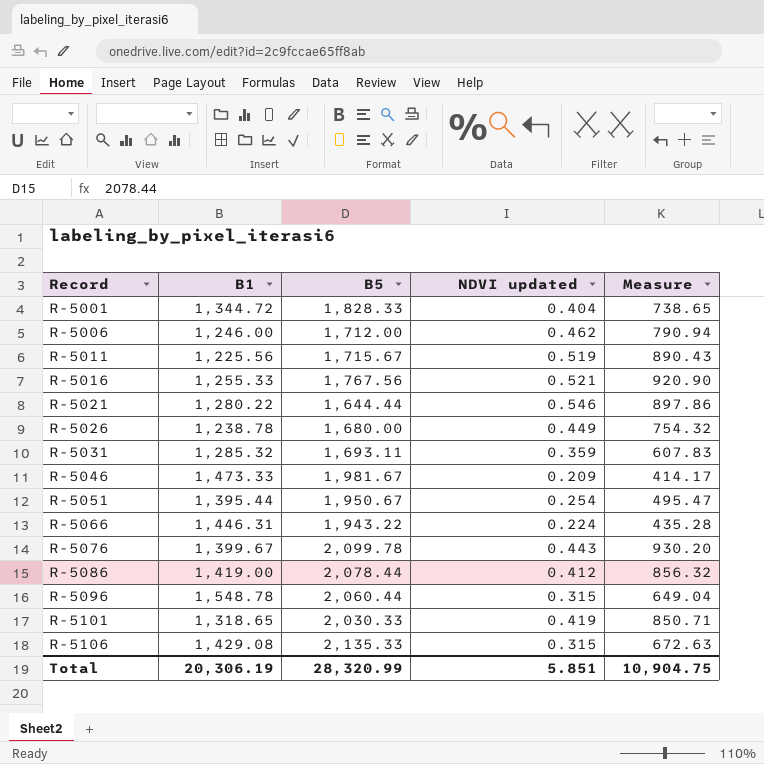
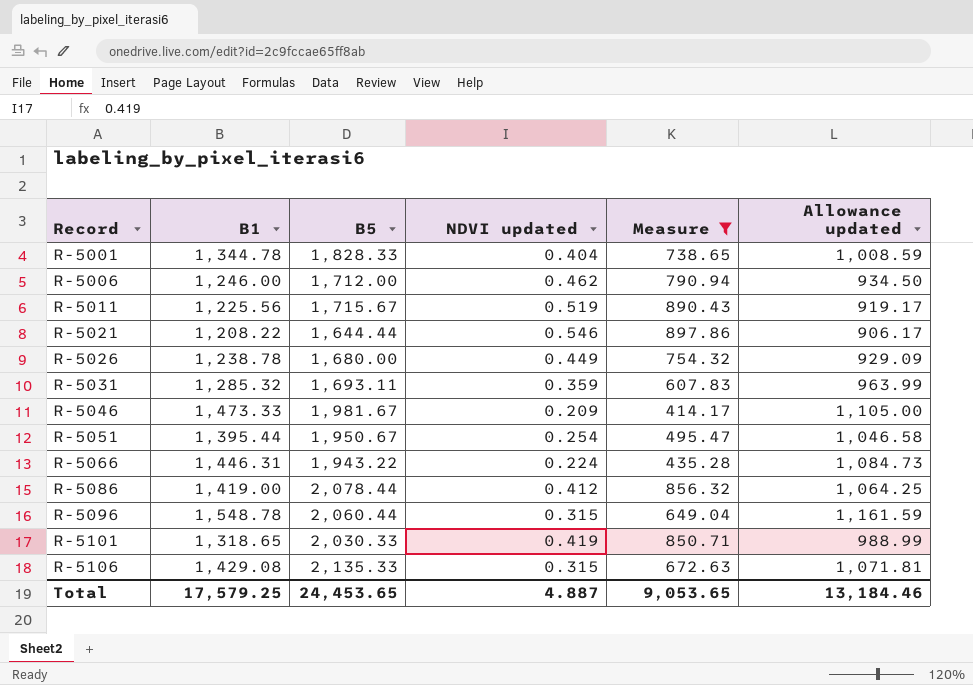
filter: none -> Measure <= 897.86
column Allowance updated | formula: none -> [B1] * 0.75
R-5001 | B1: 1,344.72 -> 1,344.78
R-5021 | B1: 1,280.22 -> 1,208.22
Total | B1: 20,306.19 -> 17,579.25
Total | B5: 28,320.99 -> 24,453.65
Total | NDVI updated: 5.851 -> 4.887
Total | Measure: 10,904.75 -> 9,053.65

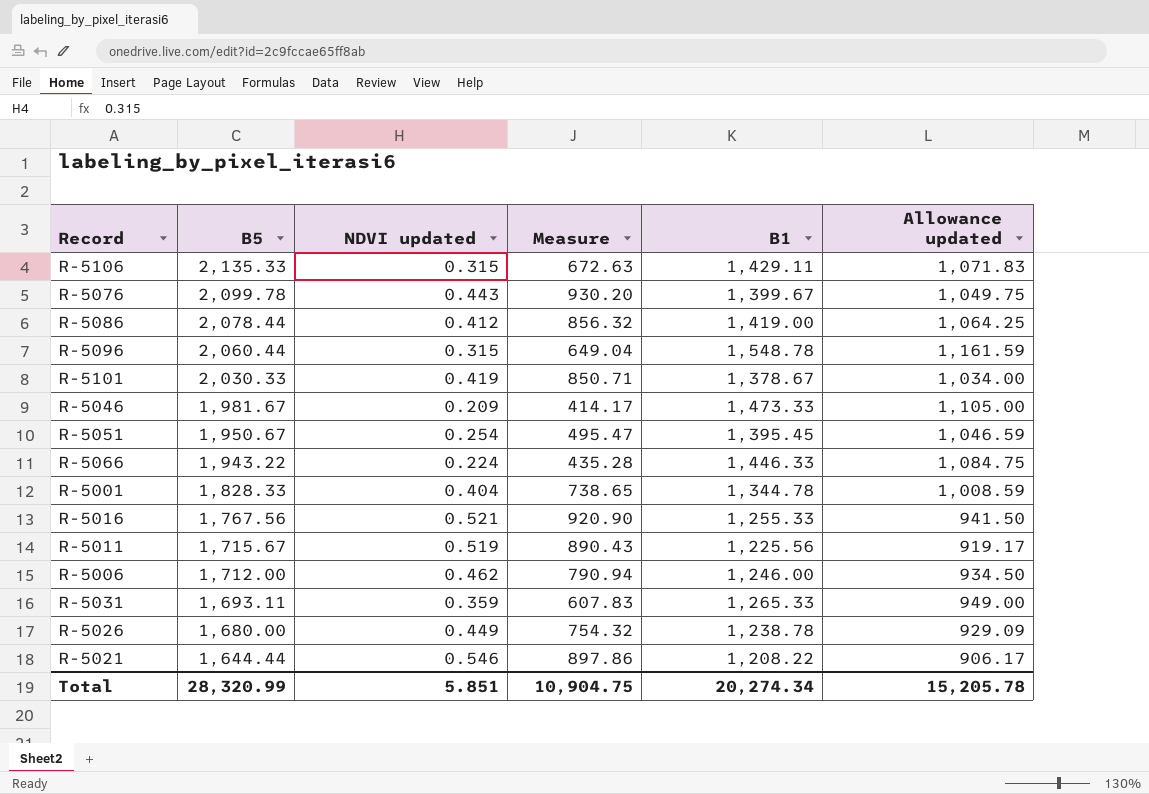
filter: Measure <= 897.86 -> none
row order: Record ascending -> B5 descending
column B1 | position: 2 -> 5
R-5106 | B1: 1,429.08 -> 1,429.11
R-5106 | Allowance updated: 1,071.81 -> 1,071.83
R-5101 | B1: 1,318.65 -> 1,378.67
R-5101 | Allowance updated: 988.99 -> 1,034.00
R-5051 | B1: 1,395.44 -> 1,395.45
R-5051 | Allowance updated: 1,046.58 -> 1,046.59
R-5066 | B1: 1,446.31 -> 1,446.33
R-5066 | Allowance updated: 1,084.73 -> 1,084.75
R-5031 | B1: 1,285.32 -> 1,265.33
R-5031 | Allowance updated: 963.99 -> 949.00
Total | B5: 24,453.65 -> 28,320.99
Total | NDVI updated: 4.887 -> 5.851
Total | Measure: 9,053.65 -> 10,904.75
Total | B1: 17,579.25 -> 20,274.34
Total | Allowance updated: 13,184.46 -> 15,205.78

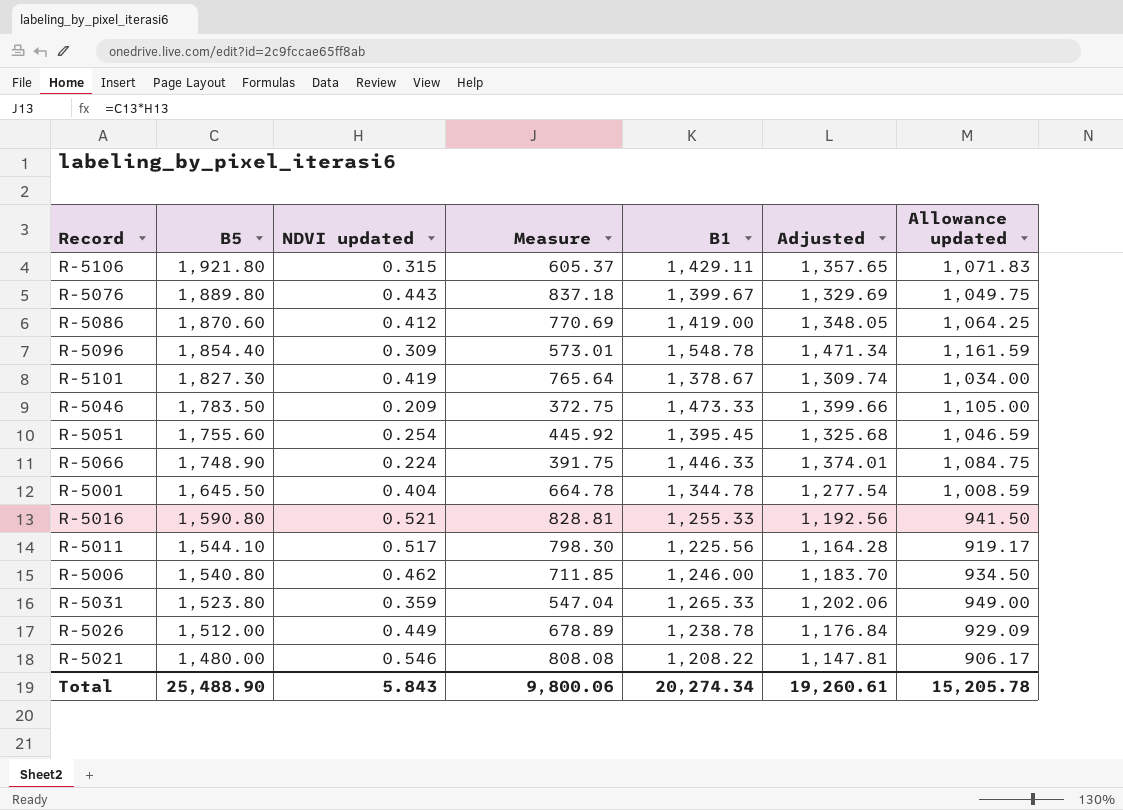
column Adjusted | formula: none -> [B1] * 0.95
R-5106 | B5: 2,135.33 -> 1,921.80
R-5106 | Measure: 672.63 -> 605.37
R-5076 | B5: 2,099.78 -> 1,889.80
R-5076 | Measure: 930.20 -> 837.18
R-5086 | B5: 2,078.44 -> 1,870.60
R-5086 | Measure: 856.32 -> 770.69
R-5096 | B5: 2,060.44 -> 1,854.40
R-5096 | NDVI updated: 0.315 -> 0.309
R-5096 | Measure: 649.04 -> 573.01
R-5101 | B5: 2,030.33 -> 1,827.30
R-5101 | Measure: 850.71 -> 765.64
R-5046 | B5: 1,981.67 -> 1,783.50
R-5046 | Measure: 414.17 -> 372.75
R-5051 | B5: 1,950.67 -> 1,755.60
R-5051 | Measure: 495.47 -> 445.92
R-5066 | B5: 1,943.22 -> 1,748.90
R-5066 | Measure: 435.28 -> 391.75
R-5001 | B5: 1,828.33 -> 1,645.50
R-5001 | Measure: 738.65 -> 664.78
R-5016 | B5: 1,767.56 -> 1,590.80
R-5016 | Measure: 920.90 -> 828.81
R-5011 | B5: 1,715.67 -> 1,544.10
R-5011 | NDVI updated: 0.519 -> 0.517
R-5011 | Measure: 890.43 -> 798.30
R-5006 | B5: 1,712.00 -> 1,540.80
R-5006 | Measure: 790.94 -> 711.85
R-5031 | B5: 1,693.11 -> 1,523.80
R-5031 | Measure: 607.83 -> 547.04
R-5026 | B5: 1,680.00 -> 1,512.00
R-5026 | Measure: 754.32 -> 678.89
R-5021 | B5: 1,644.44 -> 1,480.00
R-5021 | Measure: 897.86 -> 808.08
Total | B5: 28,320.99 -> 25,488.90
Total | NDVI updated: 5.851 -> 5.843
Total | Measure: 10,904.75 -> 9,800.06

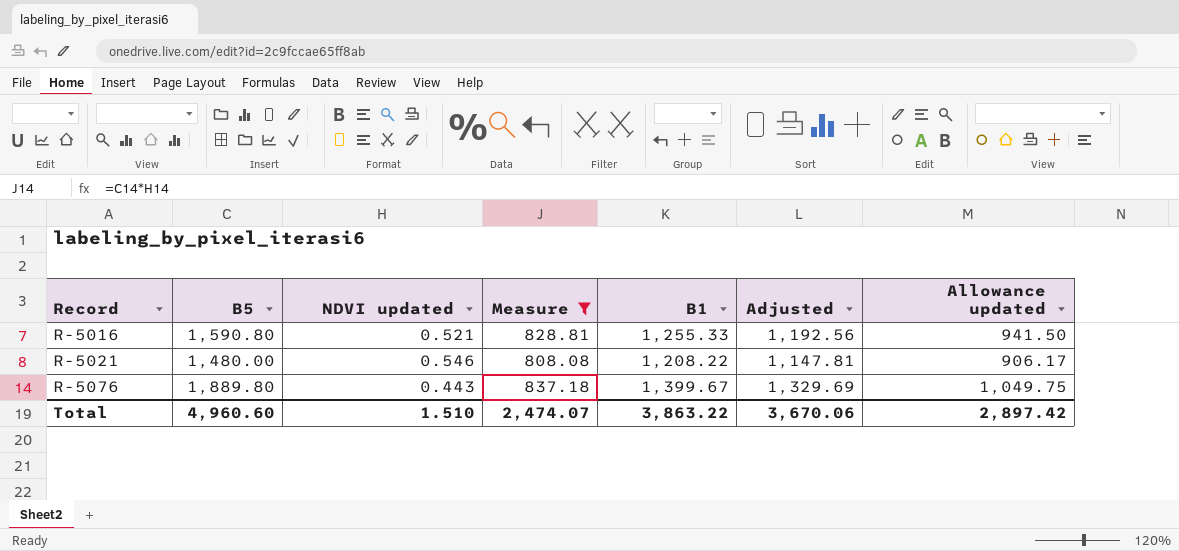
filter: none -> Measure >= 808.08
row order: B5 descending -> Record ascending
Total | B5: 25,488.90 -> 4,960.60
Total | NDVI updated: 5.843 -> 1.510
Total | Measure: 9,800.06 -> 2,474.07
Total | B1: 20,274.34 -> 3,863.22
Total | Adjusted: 19,260.61 -> 3,670.06
Total | Allowance updated: 15,205.78 -> 2,897.42

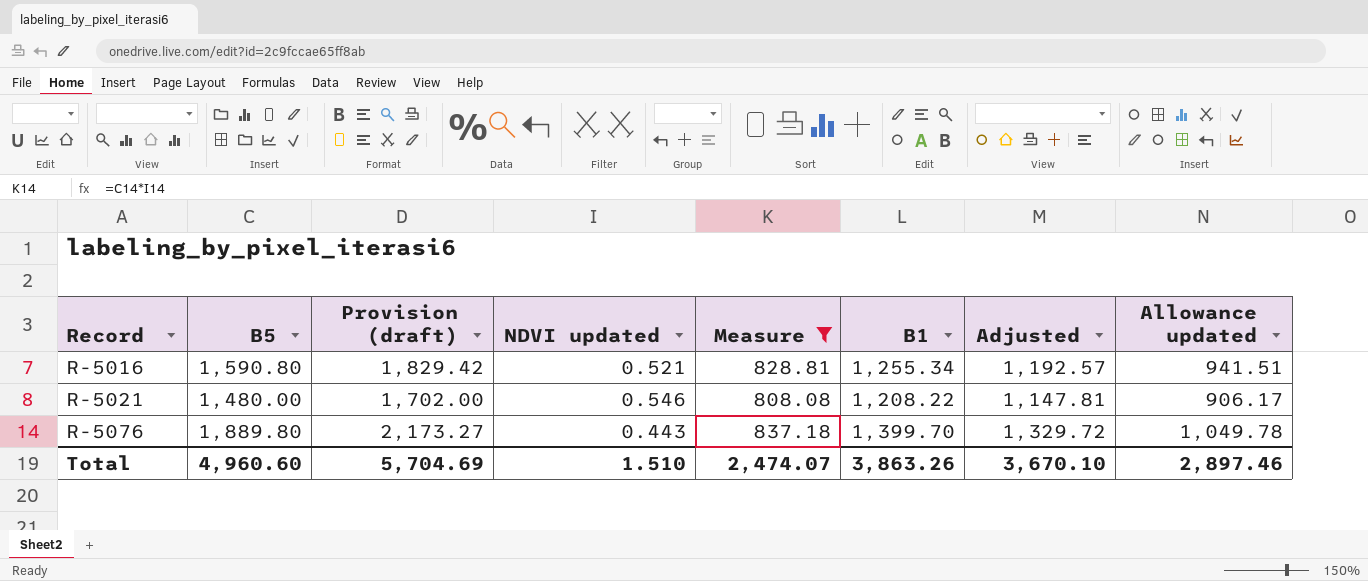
column Provision (draft) | formula: none -> [B5] * 1.15
R-5016 | B1: 1,255.33 -> 1,255.34
R-5016 | Adjusted: 1,192.56 -> 1,192.57
R-5016 | Allowance updated: 941.50 -> 941.51
R-5076 | B1: 1,399.67 -> 1,399.70
R-5076 | Adjusted: 1,329.69 -> 1,329.72
R-5076 | Allowance updated: 1,049.75 -> 1,049.78
Total | B1: 3,863.22 -> 3,863.26
Total | Adjusted: 3,670.06 -> 3,670.10
Total | Allowance updated: 2,897.42 -> 2,897.46

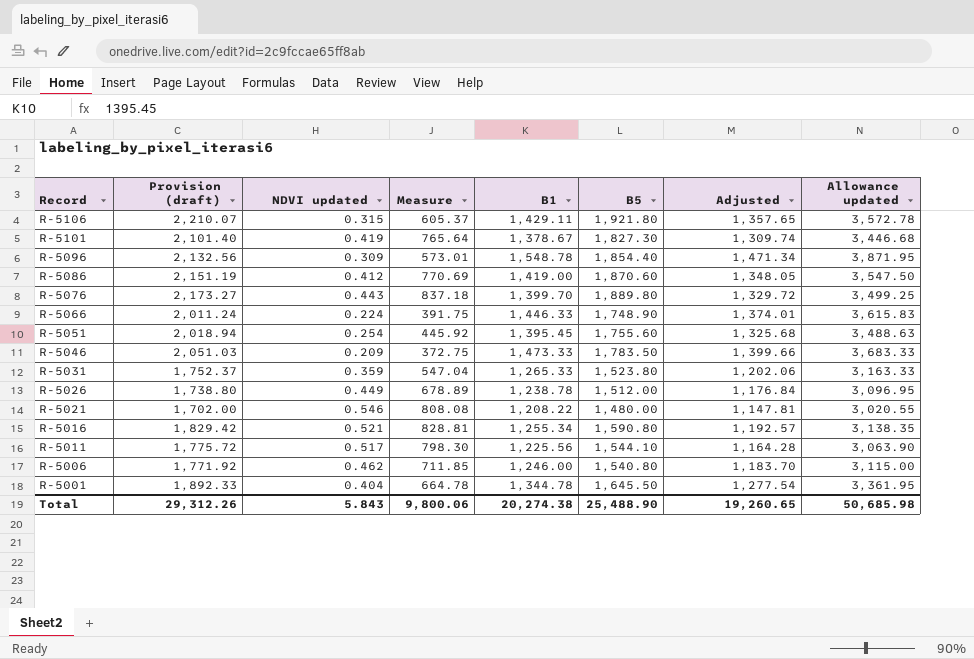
filter: Measure >= 808.08 -> none
row order: Record ascending -> Record descending
column B5 | position: 2 -> 6
column Allowance updated | formula: [B1] * 0.75 -> [B1] * 2.5
Total | Provision (draft): 5,704.69 -> 29,312.26
Total | NDVI updated: 1.510 -> 5.843
Total | Measure: 2,474.07 -> 9,800.06
Total | B1: 3,863.26 -> 20,274.38
Total | B5: 4,960.60 -> 25,488.90
Total | Adjusted: 3,670.10 -> 19,260.65
Total | Allowance updated: 2,897.46 -> 50,685.98

